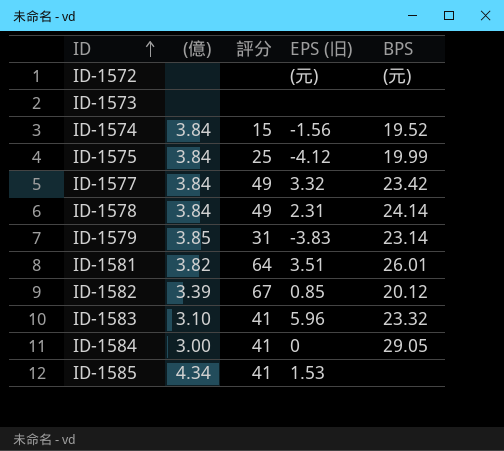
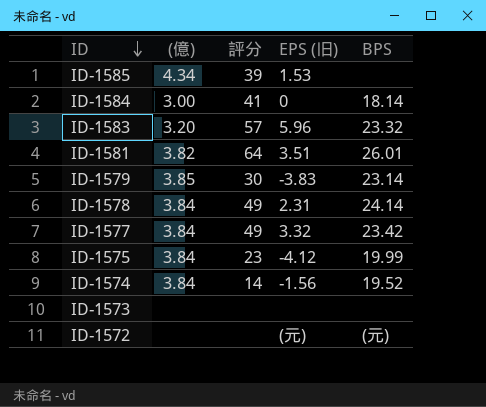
row order: ID ascending -> ID descending
row ID-1582: 3.39 | 67 | 0.85 | 20.12 -> none
ID-1585 | 評分: 41 -> 39
ID-1584 | BPS: 29.05 -> 18.14
ID-1583 | (億): 3.10 -> 3.20
ID-1583 | 評分: 41 -> 57
ID-1579 | 評分: 31 -> 30
ID-1575 | 評分: 25 -> 23
ID-1574 | 評分: 15 -> 14

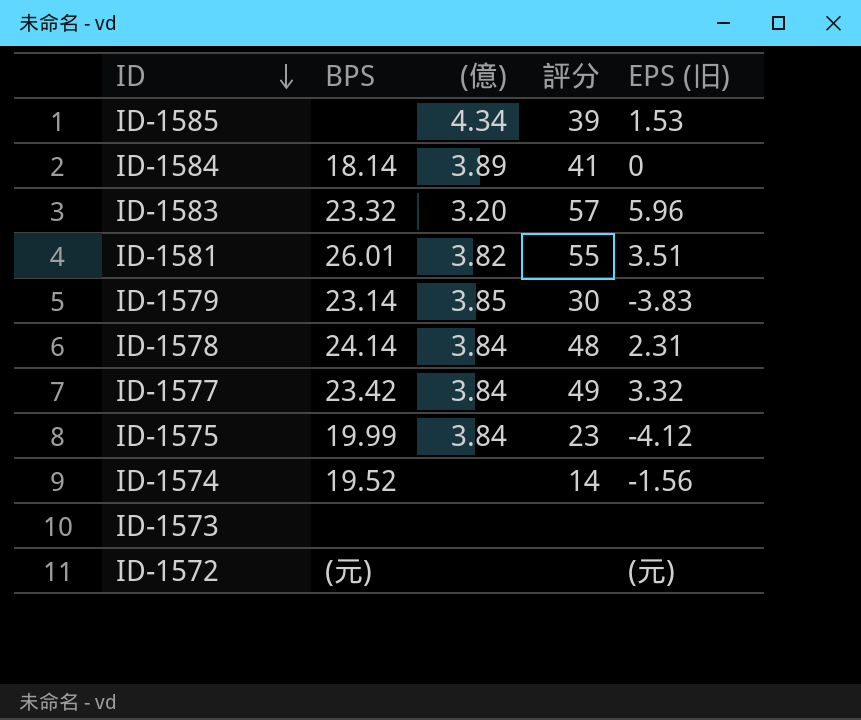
column BPS | position: 5 -> 2
ID-1584 | (億): 3.00 -> 3.89
ID-1581 | 評分: 64 -> 55
ID-1578 | 評分: 49 -> 48
ID-1574 | (億): 3.84 -> none

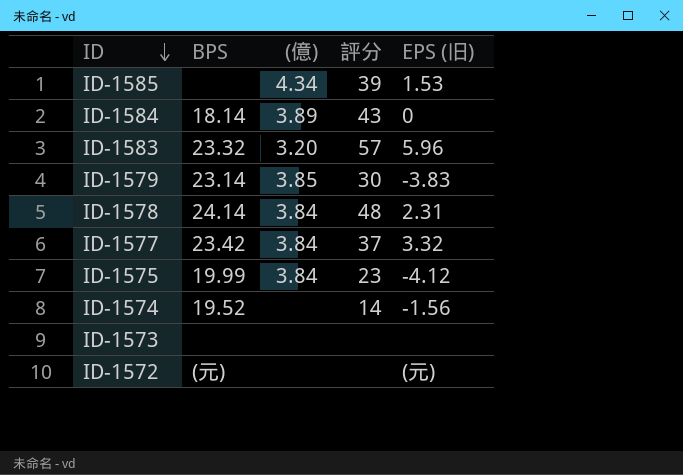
row ID-1581: 26.01 | 3.82 | 55 | 3.51 -> none
ID-1584 | 評分: 41 -> 43
ID-1577 | 評分: 49 -> 37

